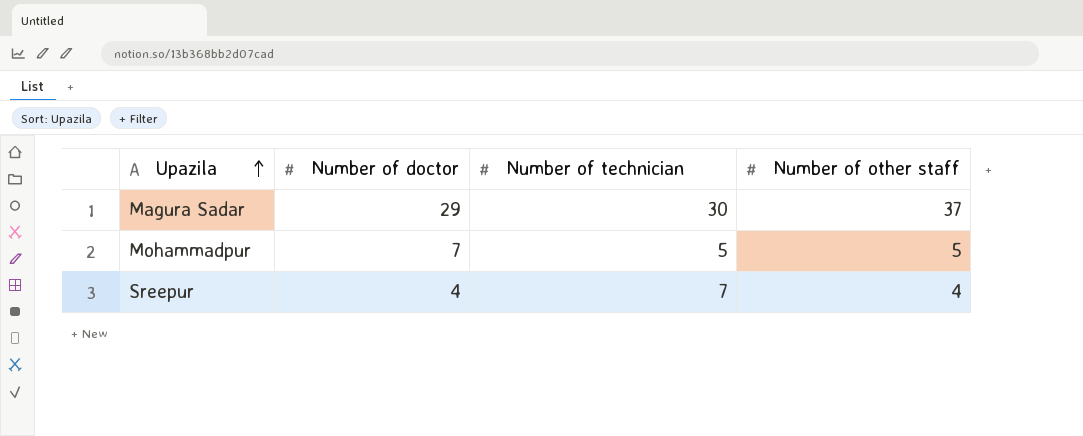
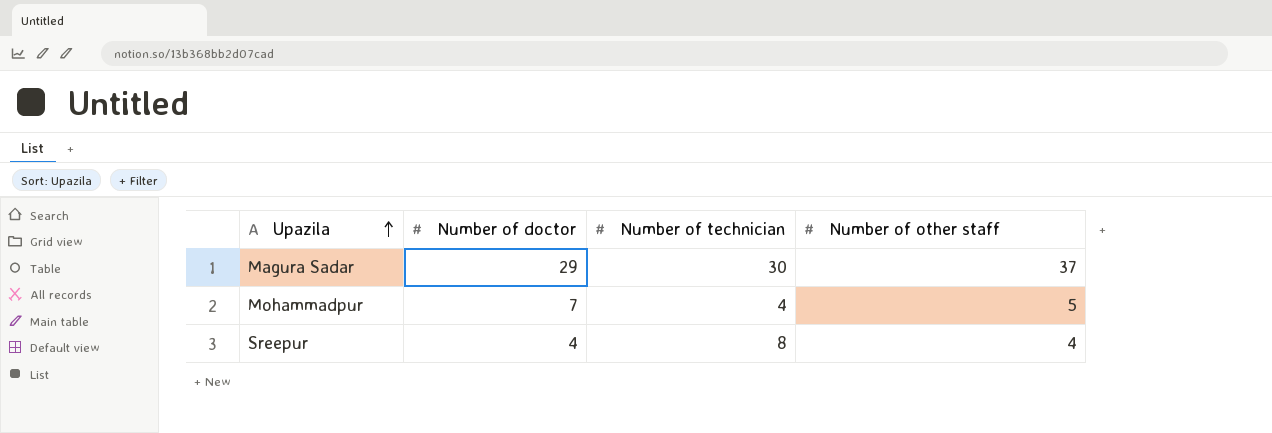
Mohammadpur | Number of technician: 5 -> 4
Sreepur | Number of technician: 7 -> 8

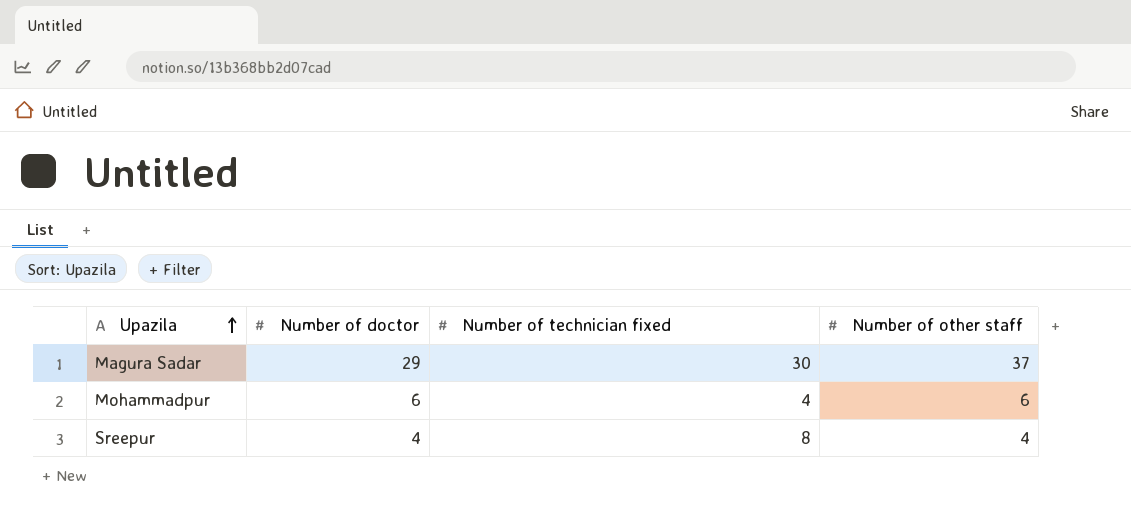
column name: Number of technician -> Number of technician fixed
Mohammadpur | Number of doctor: 7 -> 6
Mohammadpur | Number of other staff: 5 -> 6

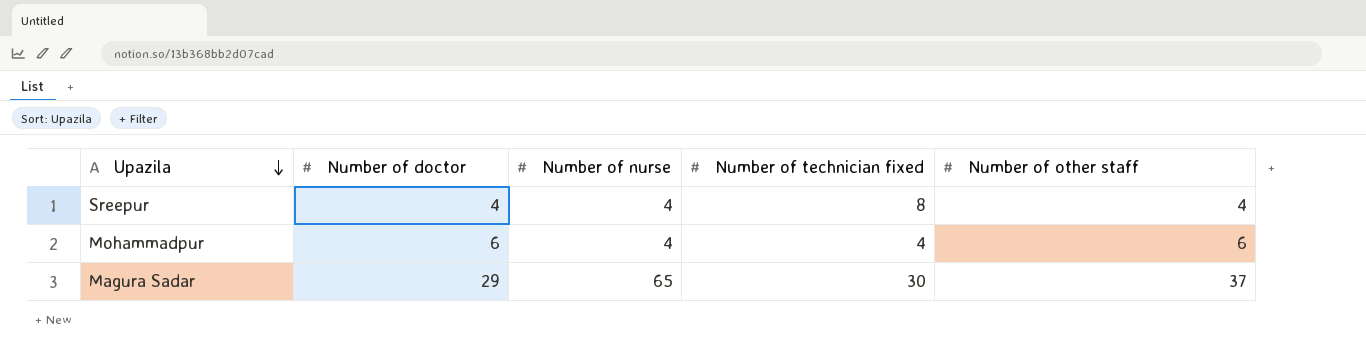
row order: Upazila ascending -> Upazila descending
column Number of nurse | position: none -> 3

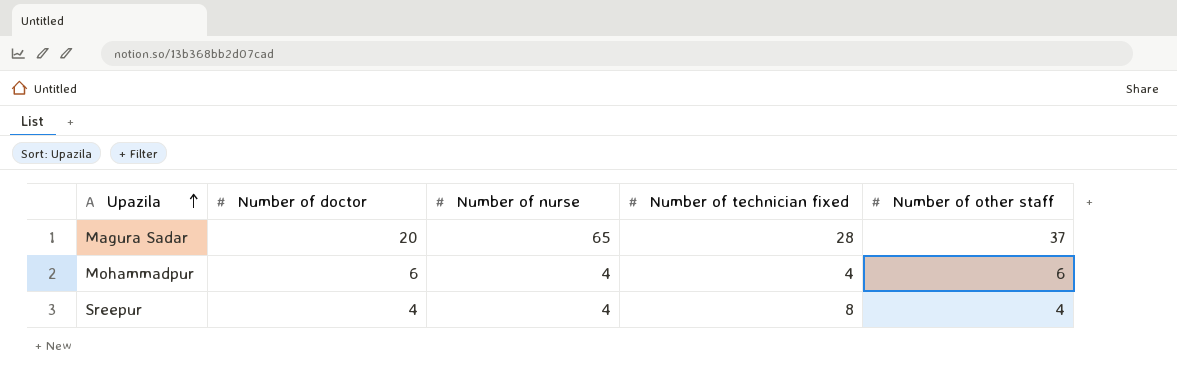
row order: Upazila descending -> Upazila ascending
Magura Sadar | Number of doctor: 29 -> 20
Magura Sadar | Number of technician fixed: 30 -> 28

